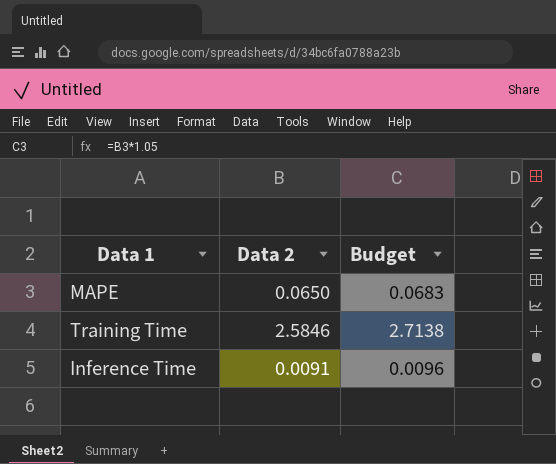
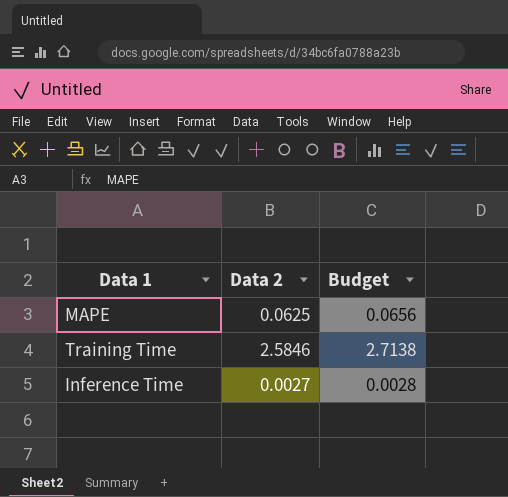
MAPE | Data 2: 0.0650 -> 0.0625
MAPE | Budget: 0.0683 -> 0.0656
Inference Time | Data 2: 0.0091 -> 0.0027
Inference Time | Budget: 0.0096 -> 0.0028

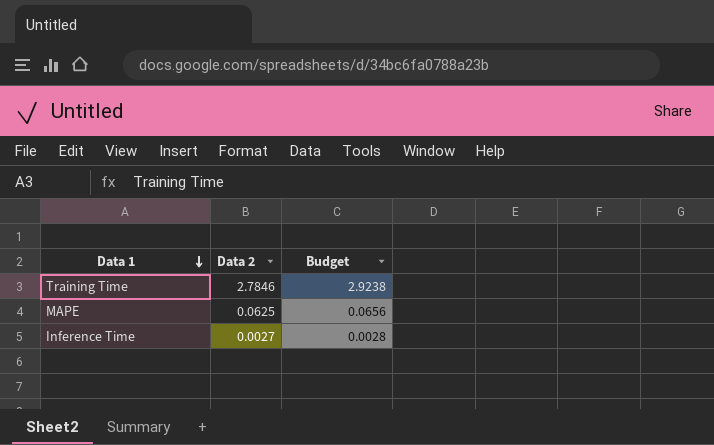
row order: none -> Data 1 descending
Training Time | Data 2: 2.5846 -> 2.7846
Training Time | Budget: 2.7138 -> 2.9238

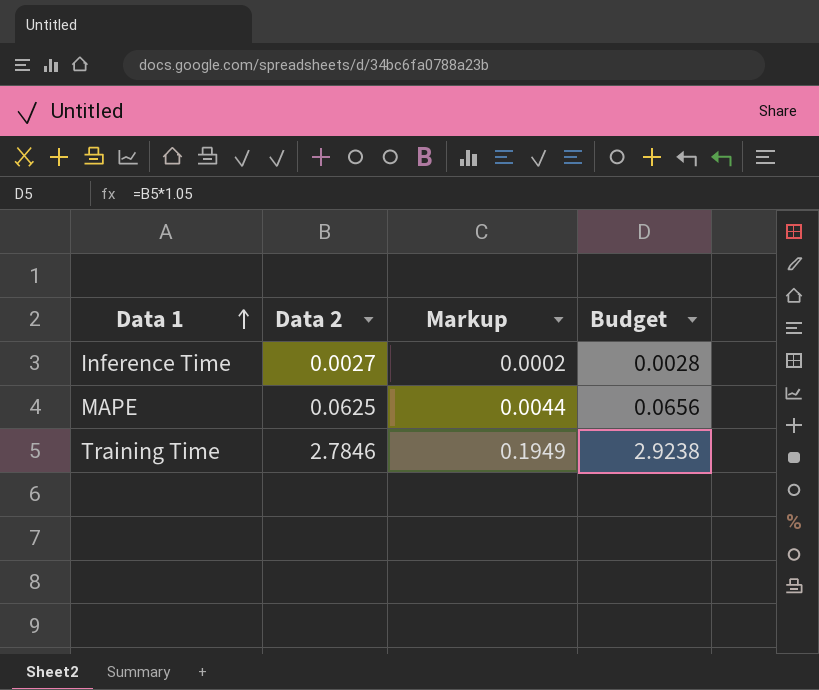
row order: Data 1 descending -> Data 1 ascending
column Markup | formula: none -> [Data 2] * 0.07

